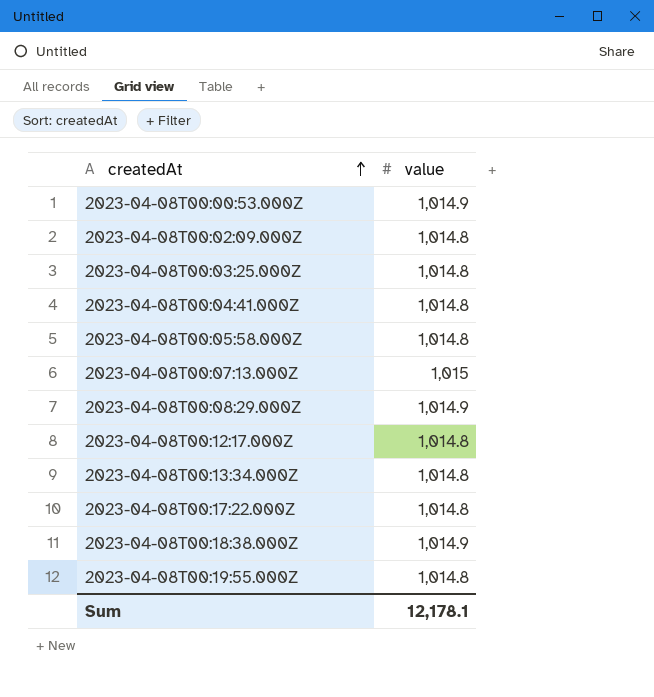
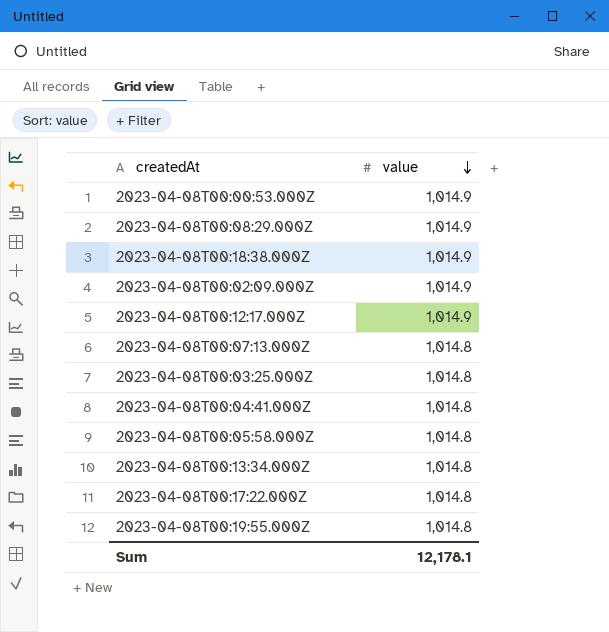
row order: createdAt ascending -> value descending
2023-04-08T00:02:09.000Z | value: 1,014.8 -> 1,014.9
2023-04-08T00:12:17.000Z | value: 1,014.8 -> 1,014.9
2023-04-08T00:07:13.000Z | value: 1,015 -> 1,014.8

